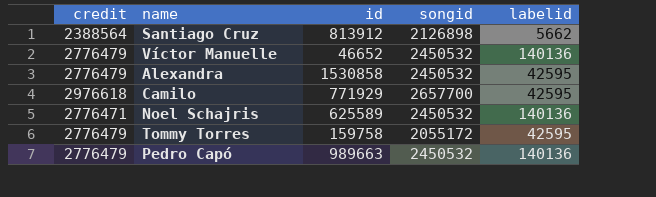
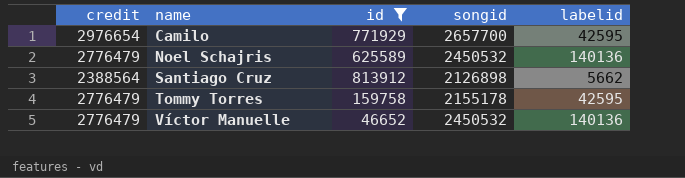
filter: none -> id <= 813912
row order: none -> name ascending
Camilo | credit: 2976618 -> 2976654
Noel Schajris | credit: 2776471 -> 2776479
Tommy Torres | songid: 2055172 -> 2155178

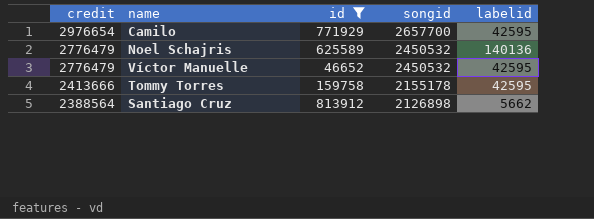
row order: name ascending -> credit descending
Víctor Manuelle | labelid: 140136 -> 42595
Tommy Torres | credit: 2776479 -> 2413666

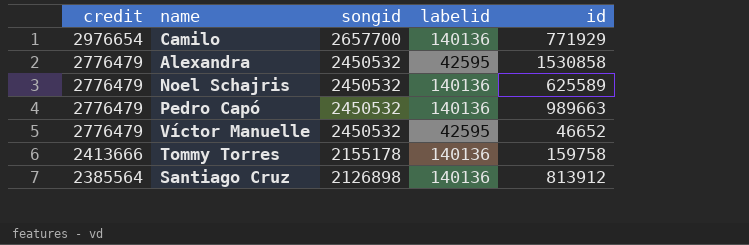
filter: id <= 813912 -> none
column id | position: 3 -> 5
Camilo | labelid: 42595 -> 140136
Tommy Torres | labelid: 42595 -> 140136
Santiago Cruz | credit: 2388564 -> 2385564
Santiago Cruz | labelid: 5662 -> 140136

